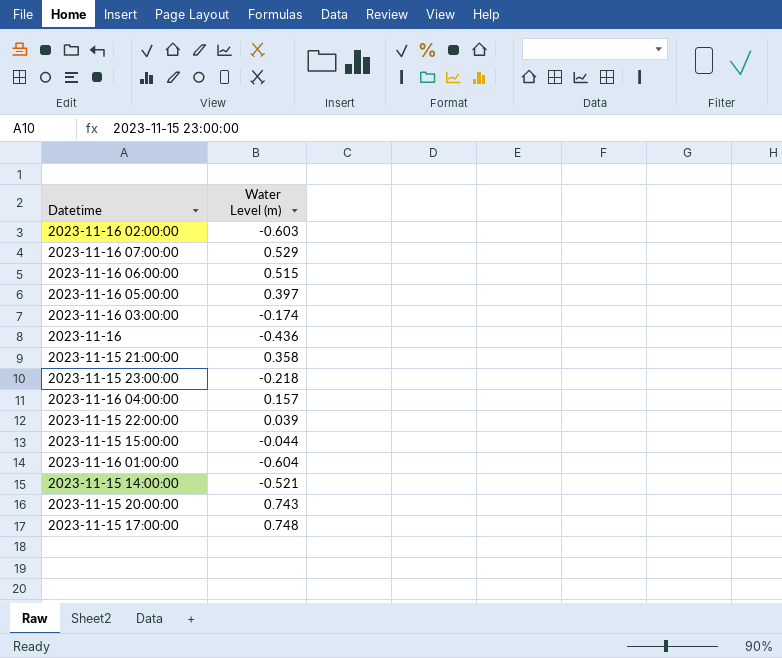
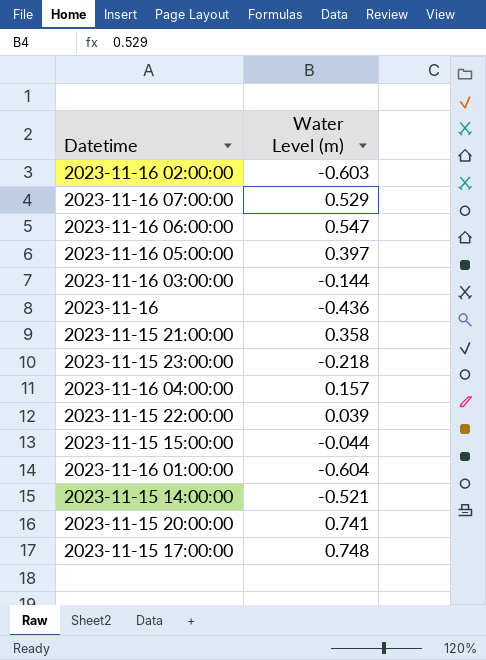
2023-11-16 06:00:00 | Water Level (m): 0.515 -> 0.547
2023-11-16 03:00:00 | Water Level (m): -0.174 -> -0.144
2023-11-15 20:00:00 | Water Level (m): 0.743 -> 0.741

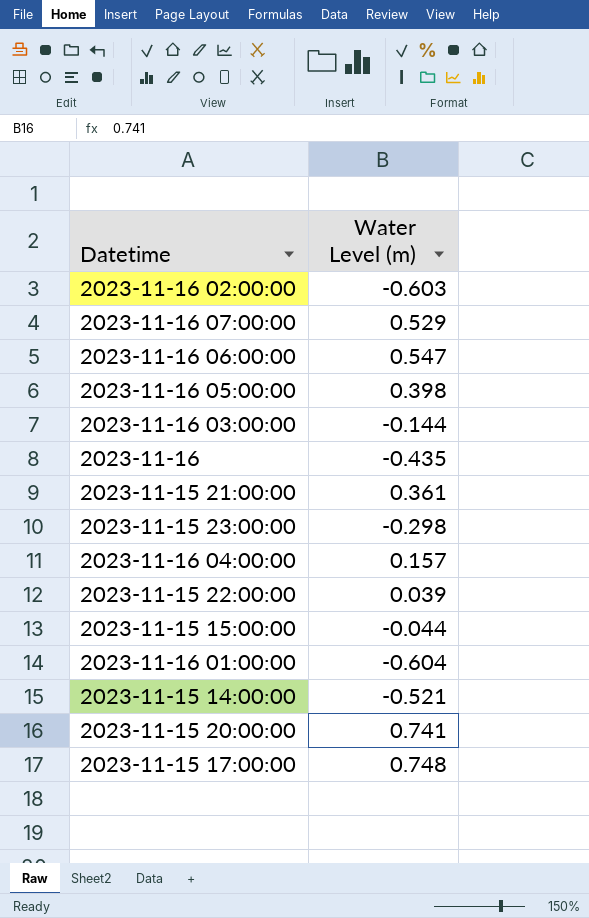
2023-11-16 05:00:00 | Water Level (m): 0.397 -> 0.398
2023-11-16 | Water Level (m): -0.436 -> -0.435
2023-11-15 21:00:00 | Water Level (m): 0.358 -> 0.361
2023-11-15 23:00:00 | Water Level (m): -0.218 -> -0.298

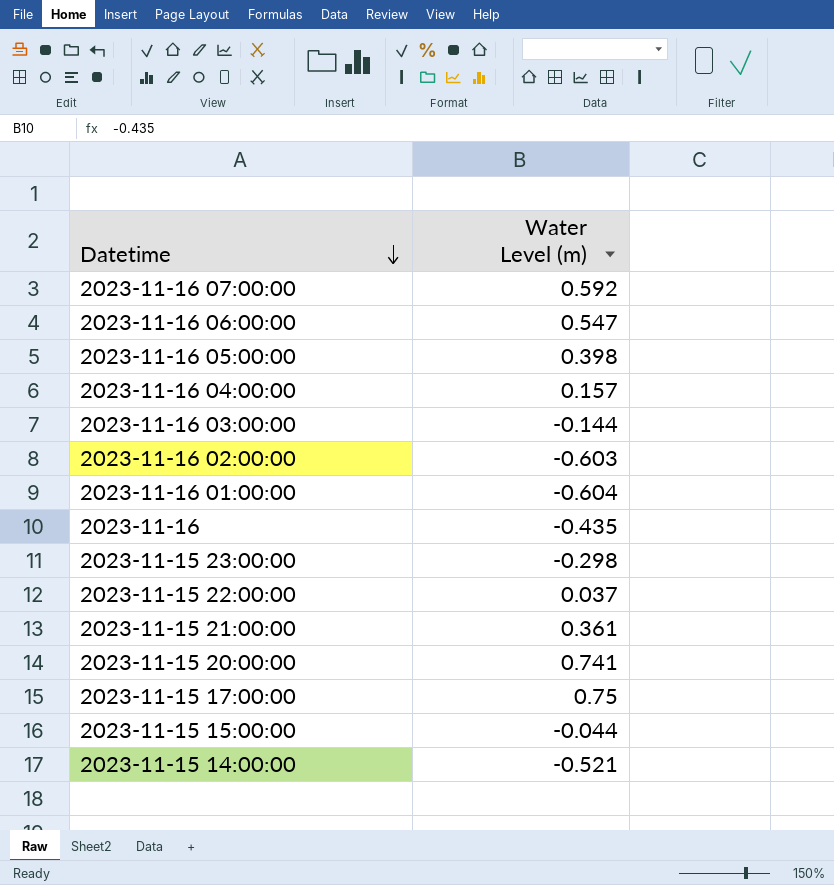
row order: none -> Datetime descending
2023-11-16 07:00:00 | Water Level (m): 0.529 -> 0.592
2023-11-15 22:00:00 | Water Level (m): 0.039 -> 0.037
2023-11-15 17:00:00 | Water Level (m): 0.748 -> 0.75

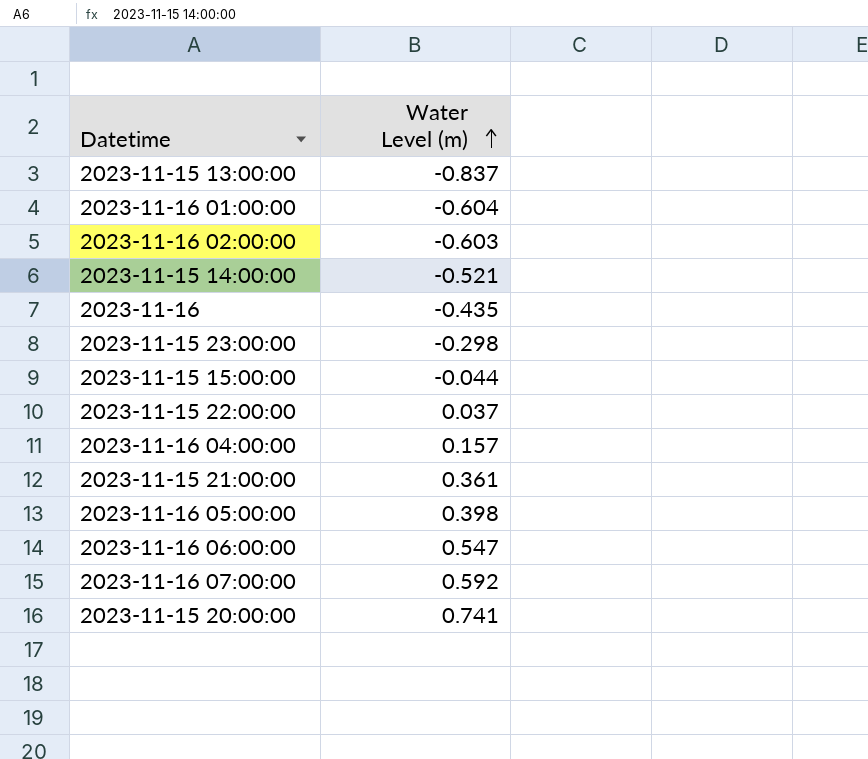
row order: Datetime descending -> Water Level (m) ascending
row 2023-11-16 03:00:00: -0.144 -> none
row 2023-11-15 17:00:00: 0.75 -> none
row 2023-11-15 13:00:00: none -> -0.837

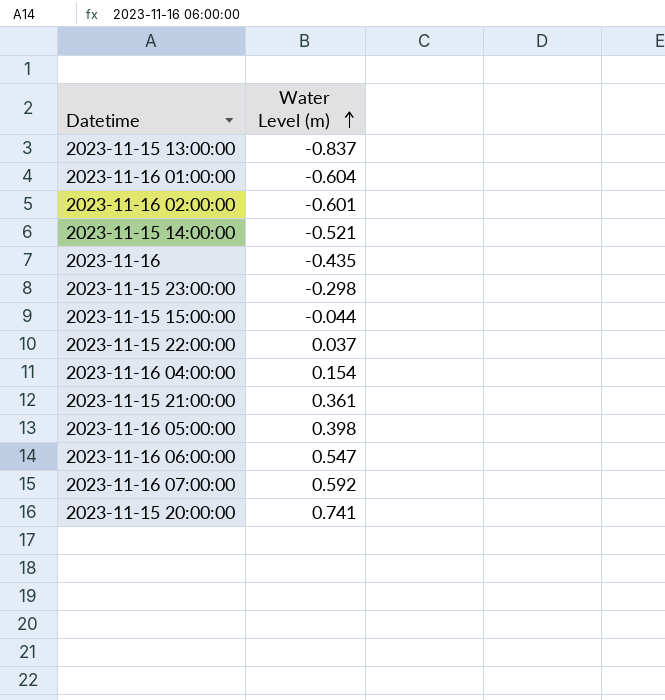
2023-11-16 02:00:00 | Water Level (m): -0.603 -> -0.601
2023-11-16 04:00:00 | Water Level (m): 0.157 -> 0.154

